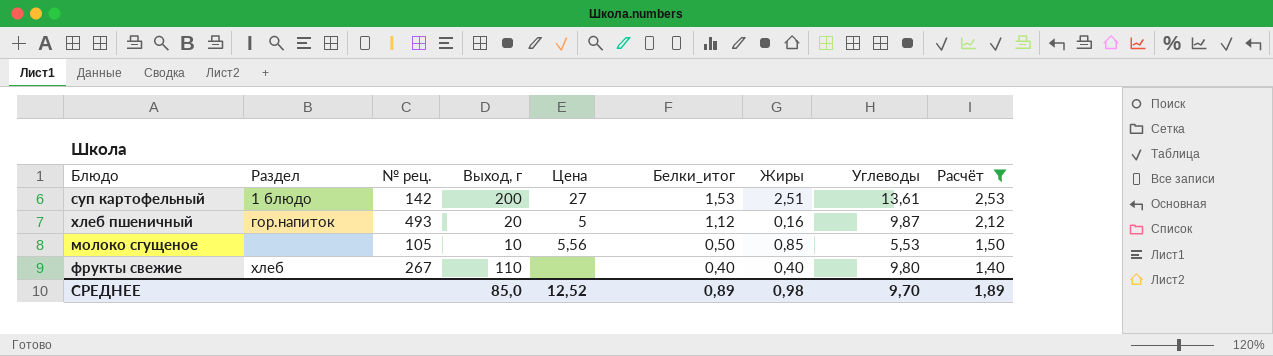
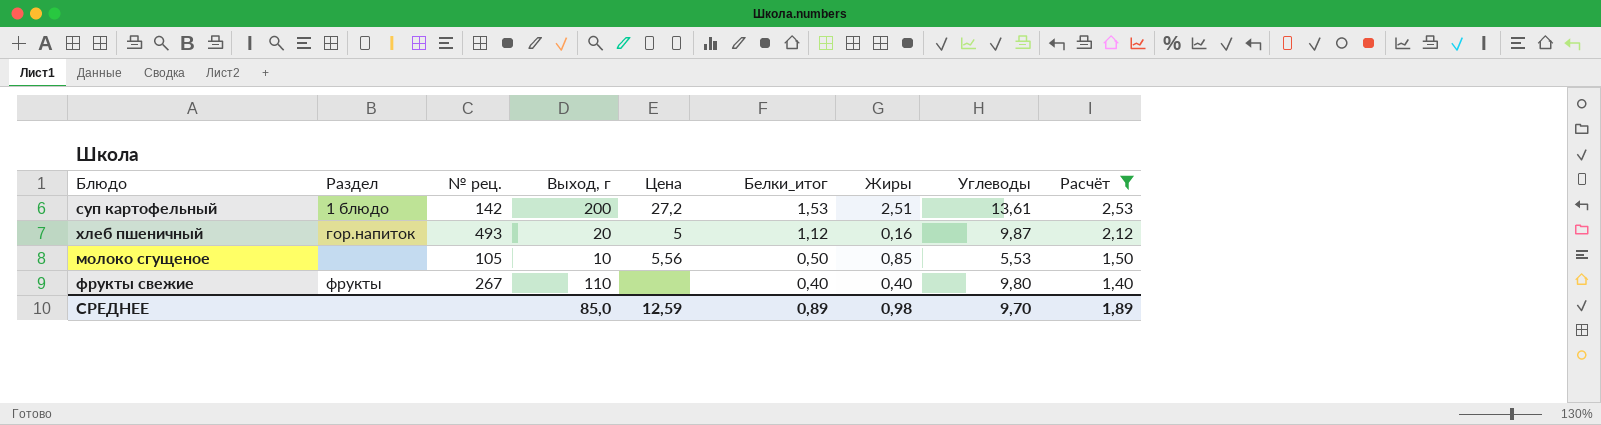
суп картофельный | Цена: 27 -> 27,2
фрукты свежие | Раздел: хлеб -> фрукты
СРЕДНЕЕ | Цена: 12,52 -> 12,59

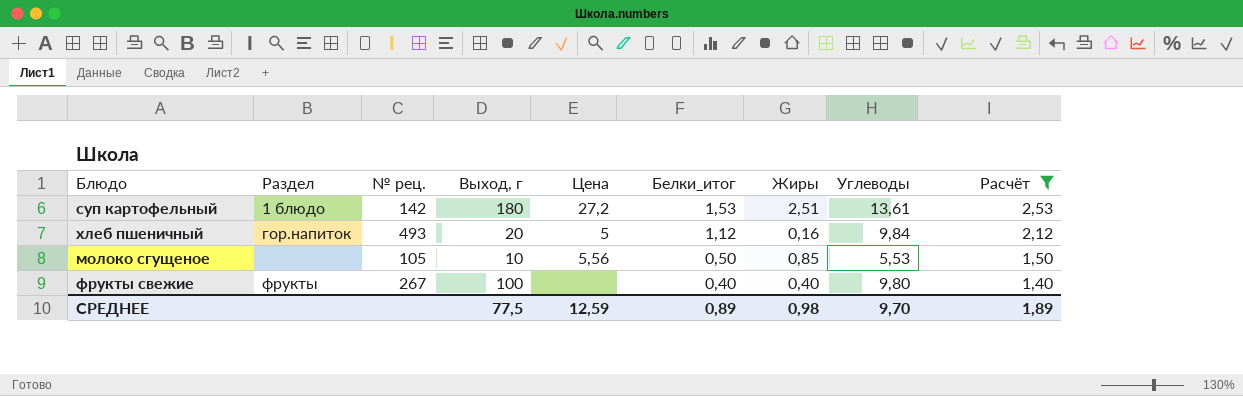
суп картофельный | Выход, г: 200 -> 180
хлеб пшеничный | Углеводы: 9,87 -> 9,84
фрукты свежие | Выход, г: 110 -> 100
СРЕДНЕЕ | Выход, г: 85,0 -> 77,5

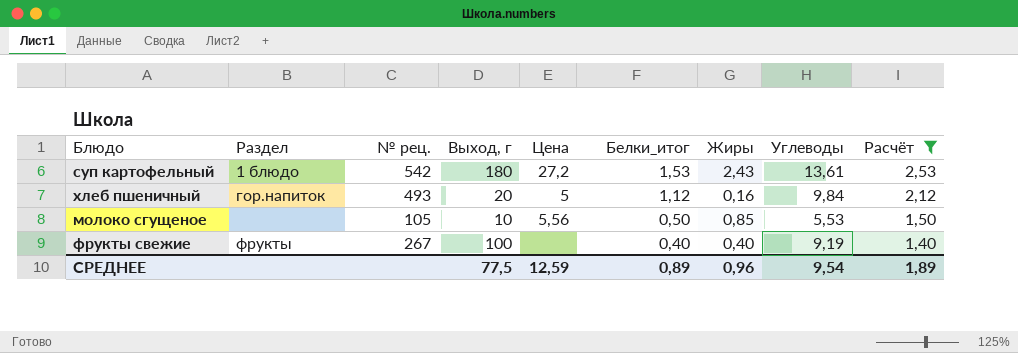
суп картофельный | № рец.: 142 -> 542
суп картофельный | Жиры: 2,51 -> 2,43
фрукты свежие | Углеводы: 9,80 -> 9,19
СРЕДНЕЕ | Жиры: 0,98 -> 0,96
СРЕДНЕЕ | Углеводы: 9,70 -> 9,54

